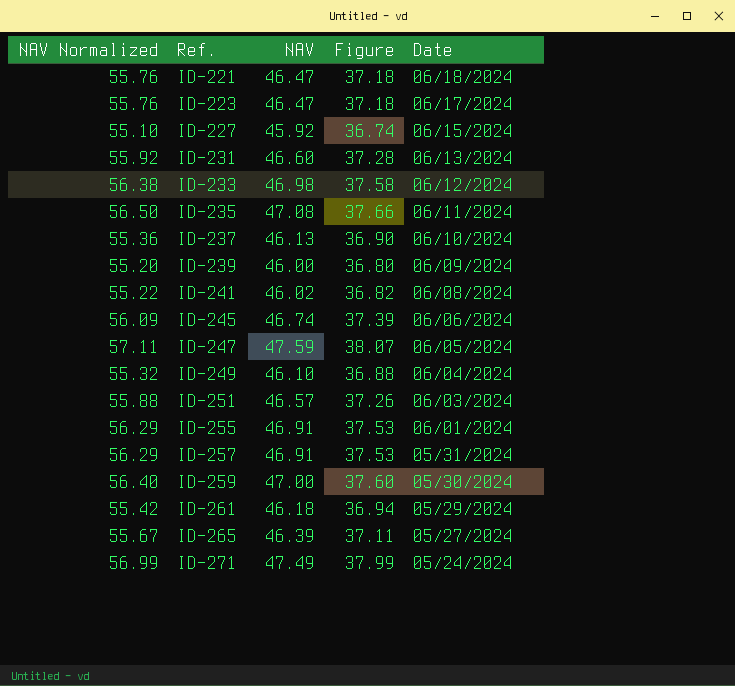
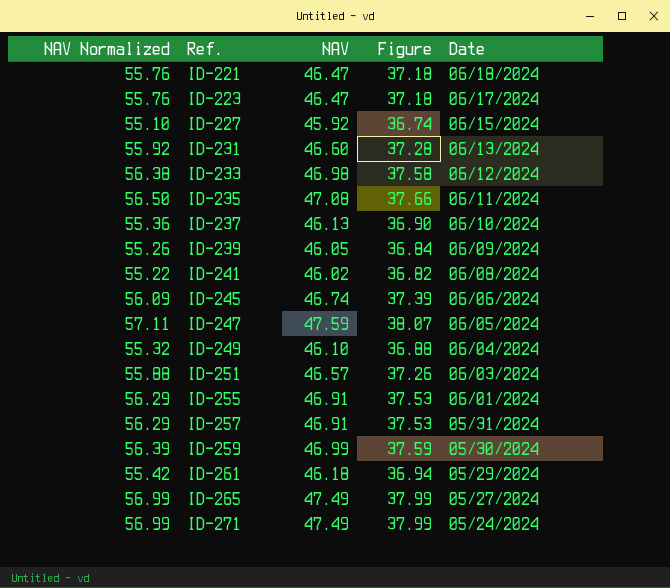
ID-239 | NAV Normalized: 55.20 -> 55.26
ID-239 | NAV: 46.00 -> 46.05
ID-239 | Figure: 36.80 -> 36.84
ID-259 | NAV Normalized: 56.40 -> 56.39
ID-259 | NAV: 47.00 -> 46.99
ID-259 | Figure: 37.60 -> 37.59
ID-265 | NAV Normalized: 55.67 -> 56.99
ID-265 | NAV: 46.39 -> 47.49
ID-265 | Figure: 37.11 -> 37.99

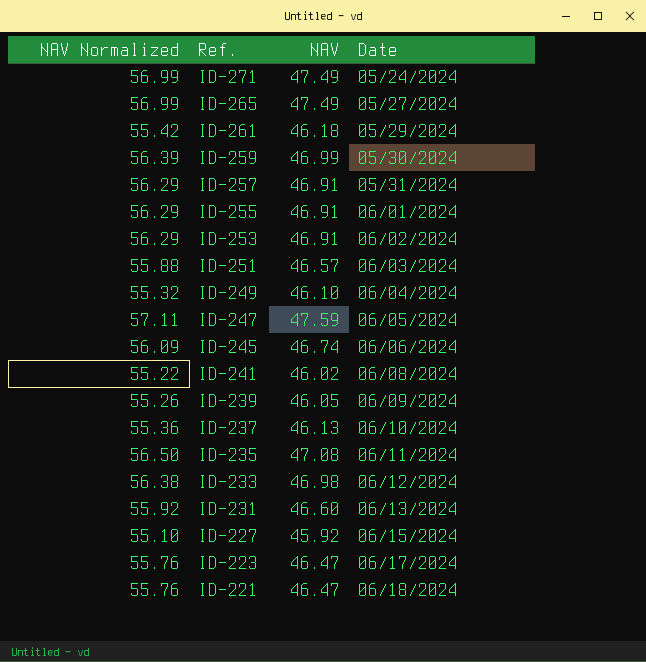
row order: Ref. ascending -> Ref. descending
column Figure | formula: [NAV] * 0.8 -> none
row ID-253: none -> 56.29 | 46.91 | 06/02/2024

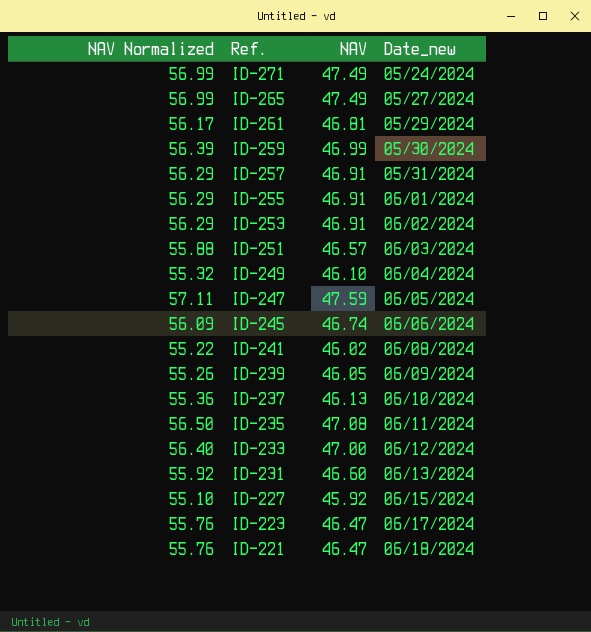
column name: Date -> Date_new
ID-261 | NAV Normalized: 55.42 -> 56.17
ID-261 | NAV: 46.18 -> 46.81
ID-233 | NAV Normalized: 56.38 -> 56.40
ID-233 | NAV: 46.98 -> 47.00

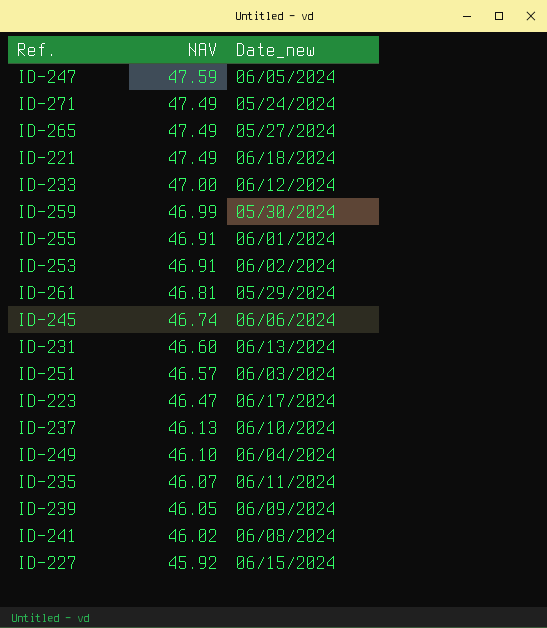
row order: Ref. descending -> NAV descending
column NAV Normalized | formula: [NAV] * 1.2 -> none
row ID-257: 56.29 | 46.91 | 05/31/2024 -> none
ID-221 | NAV: 46.47 -> 47.49
ID-235 | NAV: 47.08 -> 46.07

